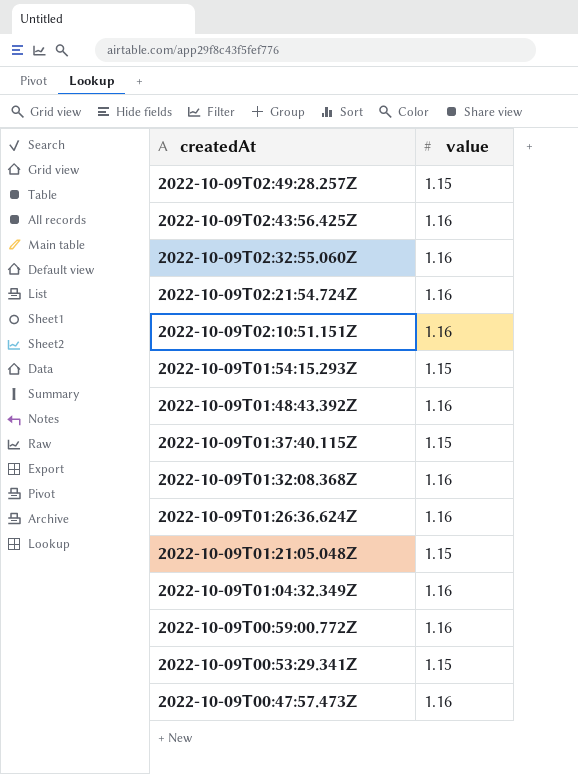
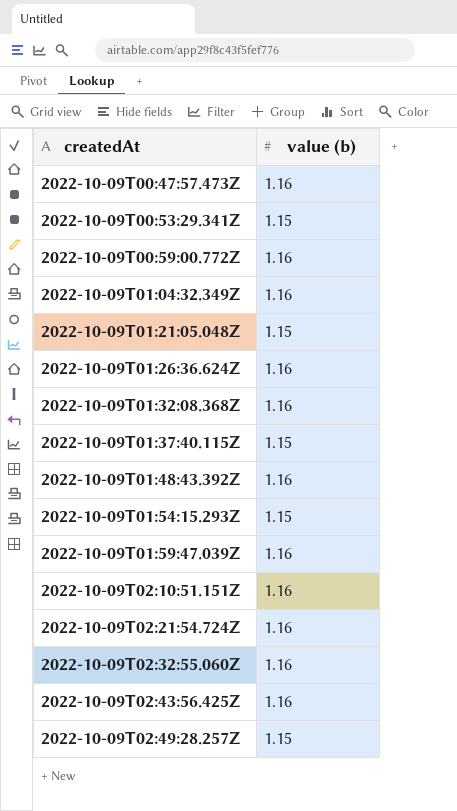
row order: createdAt descending -> createdAt ascending
column name: value -> value (b)
row 2022-10-09T01:59:47.039Z: none -> 1.16

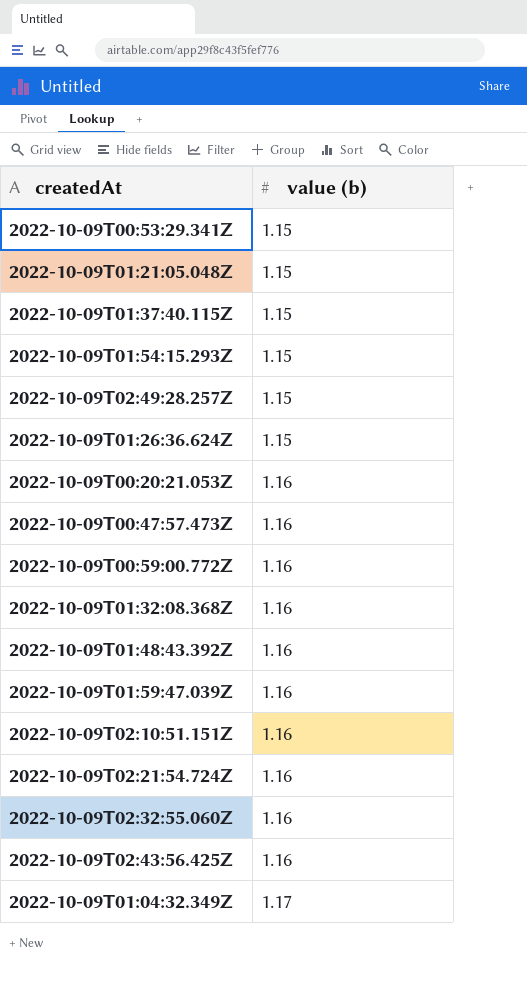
row order: createdAt ascending -> value (b) ascending
2022-10-09T01:26:36.624Z | value (b): 1.16 -> 1.15
row 2022-10-09T00:20:21.053Z: none -> 1.16
2022-10-09T01:04:32.349Z | value (b): 1.16 -> 1.17

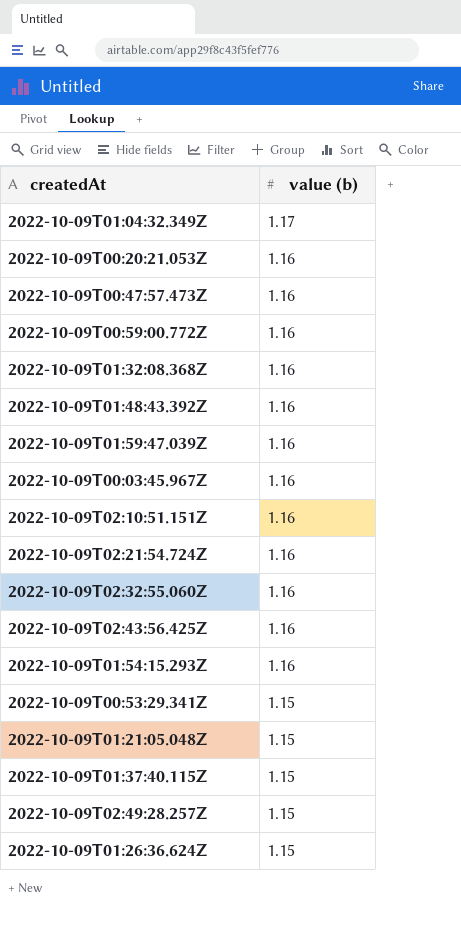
row order: value (b) ascending -> value (b) descending
row 2022-10-09T00:03:45.967Z: none -> 1.16
2022-10-09T01:54:15.293Z | value (b): 1.15 -> 1.16

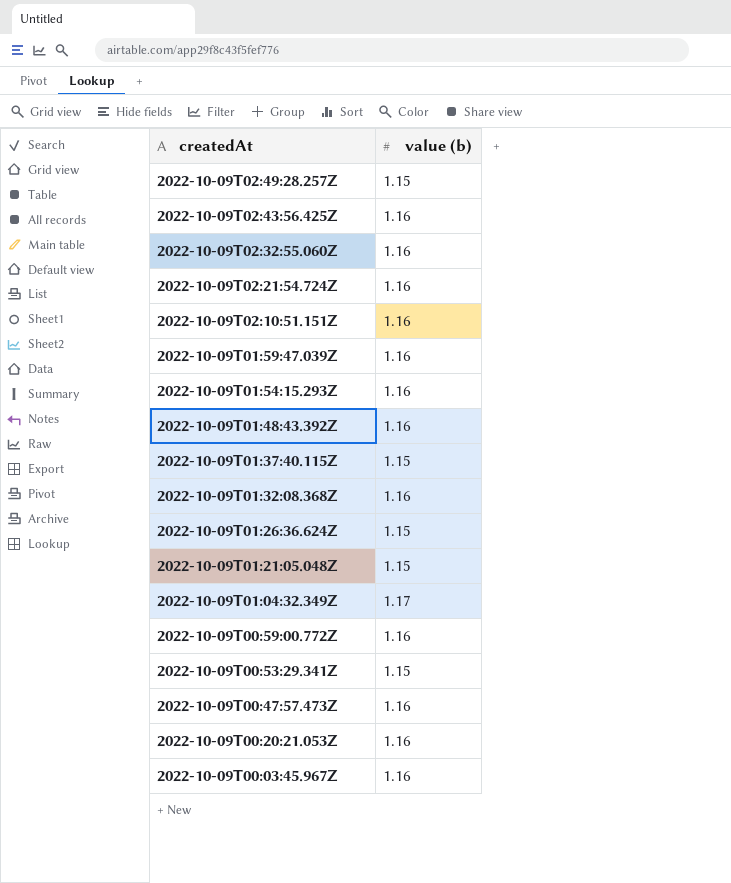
row order: value (b) descending -> createdAt descending

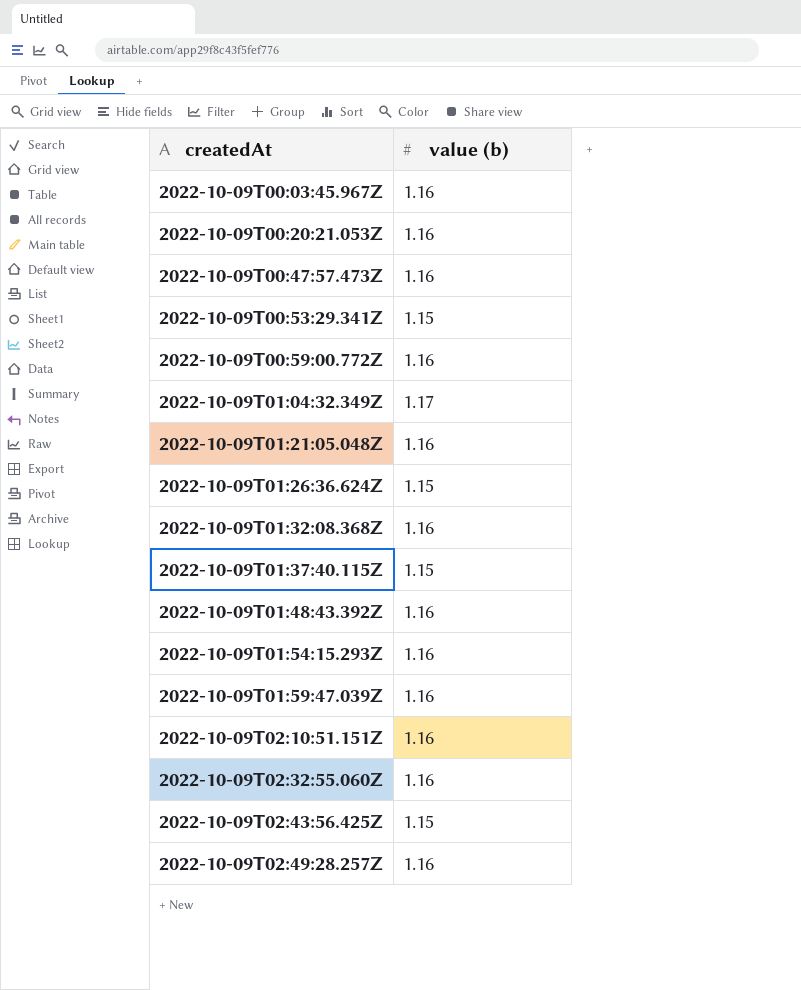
row order: createdAt descending -> createdAt ascending
row 2022-10-09T02:21:54.724Z: 1.16 -> none
2022-10-09T01:21:05.048Z | value (b): 1.15 -> 1.16
2022-10-09T02:43:56.425Z | value (b): 1.16 -> 1.15
2022-10-09T02:49:28.257Z | value (b): 1.15 -> 1.16

